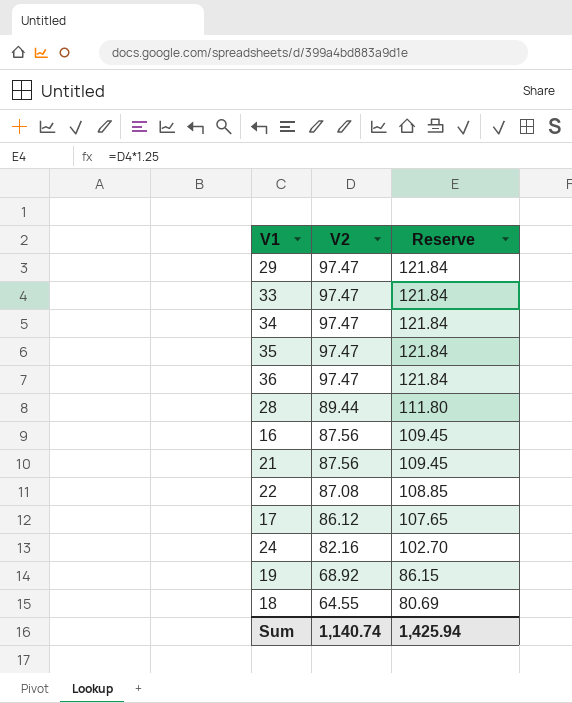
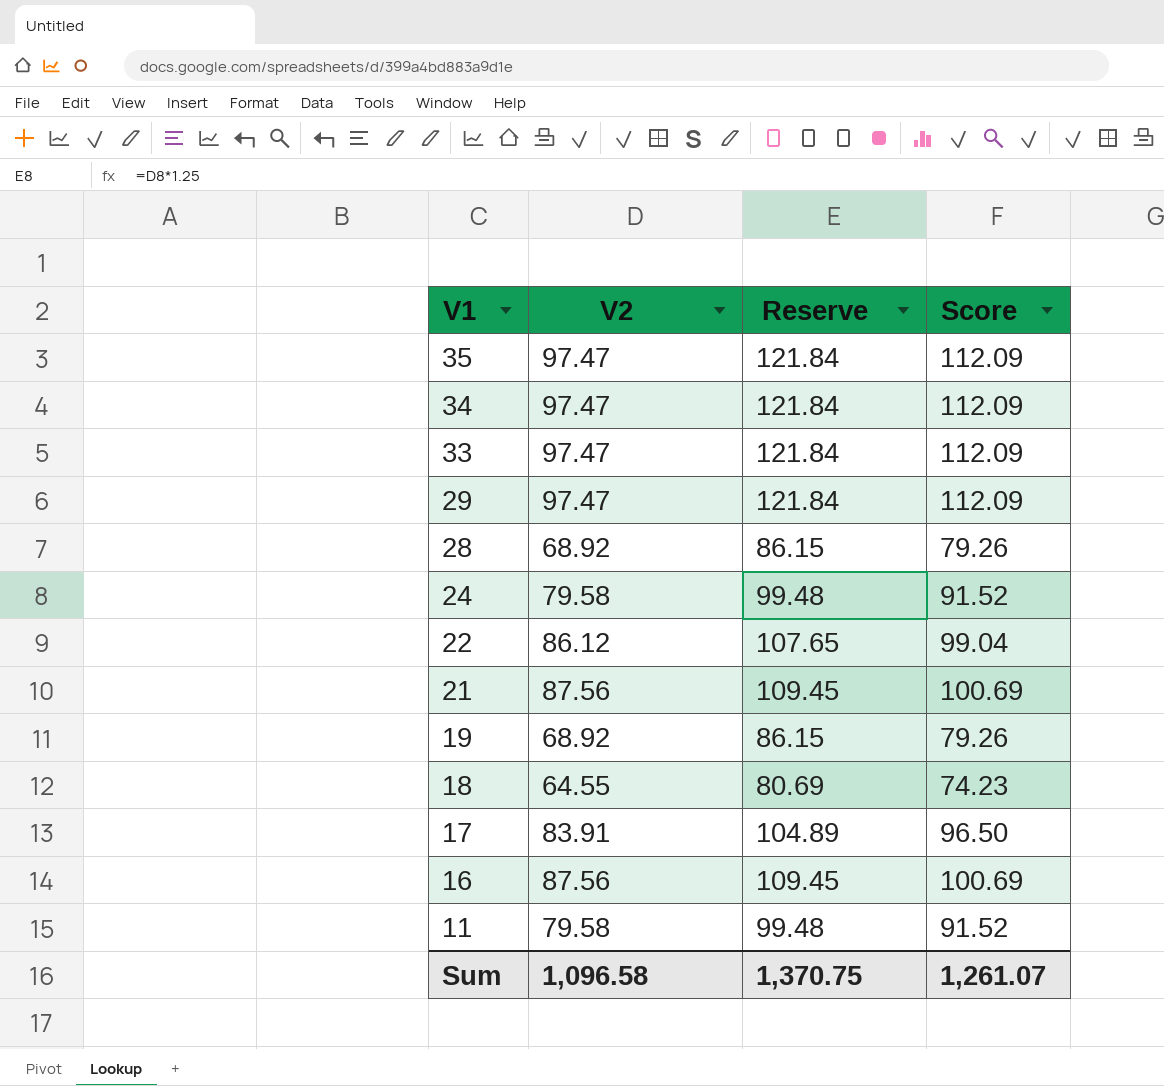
row order: V2 descending -> V1 descending
column Score | formula: none -> [V2] * 1.15
row 36: 97.47 | 121.84 -> none
28 | V2: 89.44 -> 68.92
28 | Reserve: 111.80 -> 86.15
24 | V2: 82.16 -> 79.58
24 | Reserve: 102.70 -> 99.48
22 | V2: 87.08 -> 86.12
22 | Reserve: 108.85 -> 107.65
17 | V2: 86.12 -> 83.91
17 | Reserve: 107.65 -> 104.89
row 11: none -> 79.58 | 99.48 | 91.52
Sum | V2: 1,140.74 -> 1,096.58
Sum | Reserve: 1,425.94 -> 1,370.75

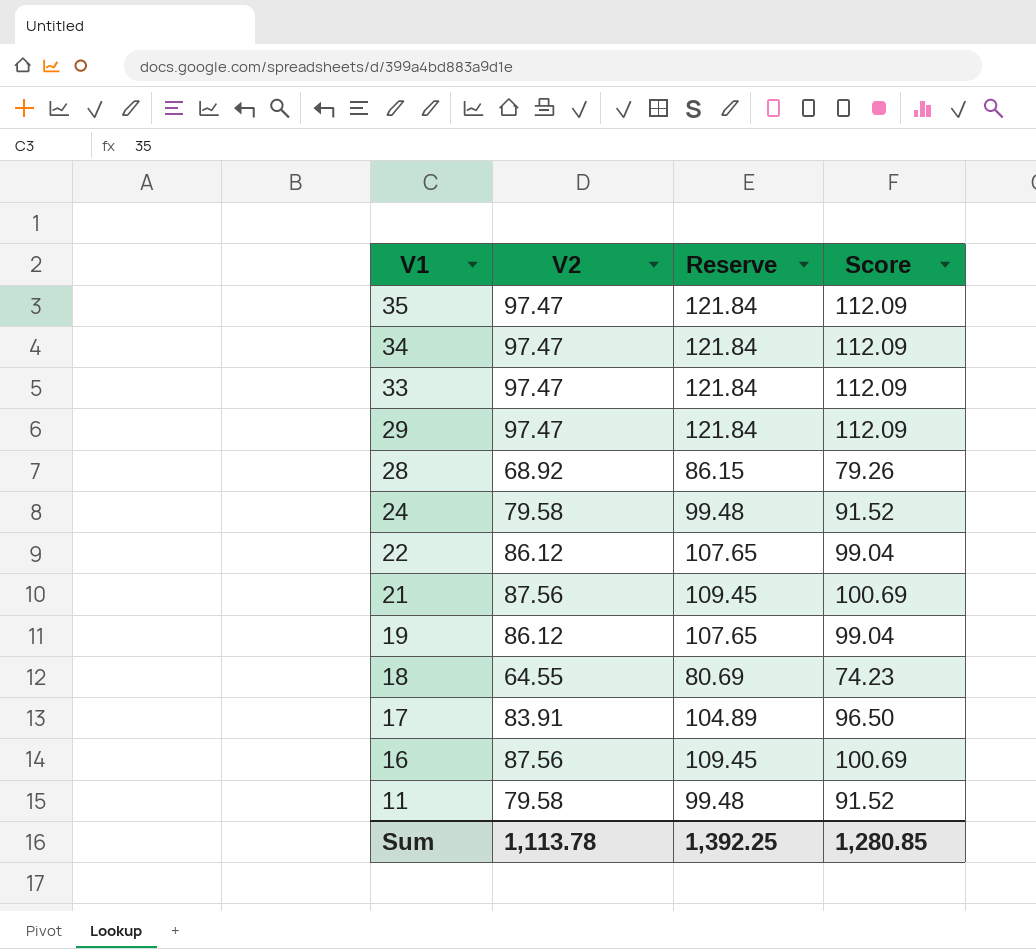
19 | V2: 68.92 -> 86.12
19 | Reserve: 86.15 -> 107.65
19 | Score: 79.26 -> 99.04
Sum | V2: 1,096.58 -> 1,113.78
Sum | Reserve: 1,370.75 -> 1,392.25
Sum | Score: 1,261.07 -> 1,280.85

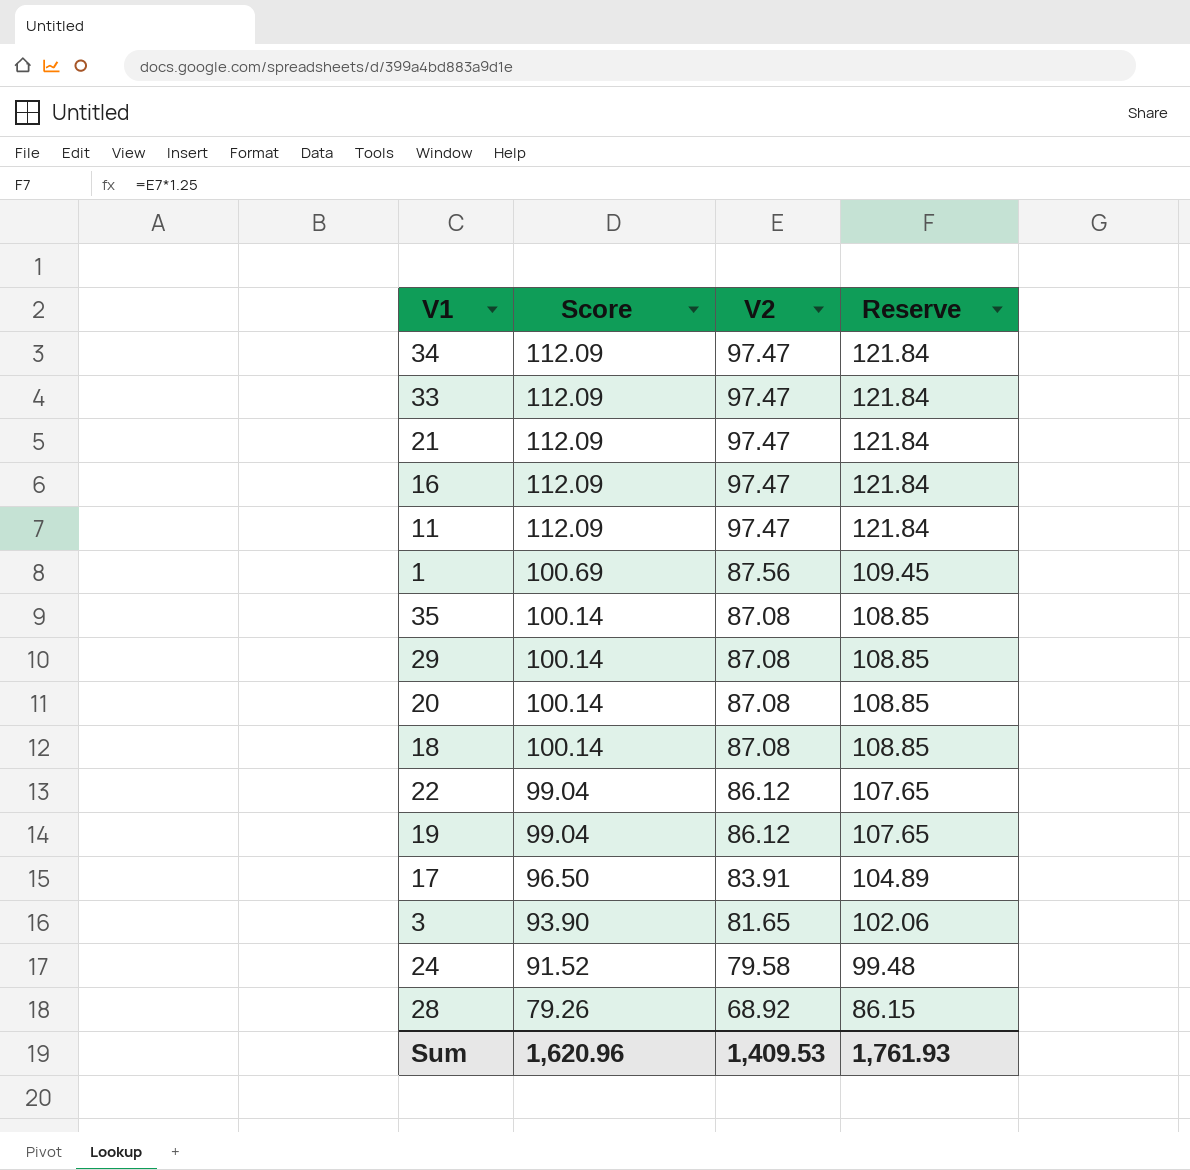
row order: V1 descending -> Score descending
column Score | position: 4 -> 2
21 | Score: 100.69 -> 112.09
21 | V2: 87.56 -> 97.47
21 | Reserve: 109.45 -> 121.84
16 | Score: 100.69 -> 112.09
16 | V2: 87.56 -> 97.47
16 | Reserve: 109.45 -> 121.84
11 | Score: 91.52 -> 112.09
11 | V2: 79.58 -> 97.47
11 | Reserve: 99.48 -> 121.84
row 1: none -> 100.69 | 87.56 | 109.45
35 | Score: 112.09 -> 100.14
35 | V2: 97.47 -> 87.08
35 | Reserve: 121.84 -> 108.85
29 | Score: 112.09 -> 100.14
29 | V2: 97.47 -> 87.08
29 | Reserve: 121.84 -> 108.85
row 20: none -> 100.14 | 87.08 | 108.85
18 | Score: 74.23 -> 100.14
18 | V2: 64.55 -> 87.08
18 | Reserve: 80.69 -> 108.85
row 3: none -> 93.90 | 81.65 | 102.06
Sum | Score: 1,280.85 -> 1,620.96
Sum | V2: 1,113.78 -> 1,409.53
Sum | Reserve: 1,392.25 -> 1,761.93

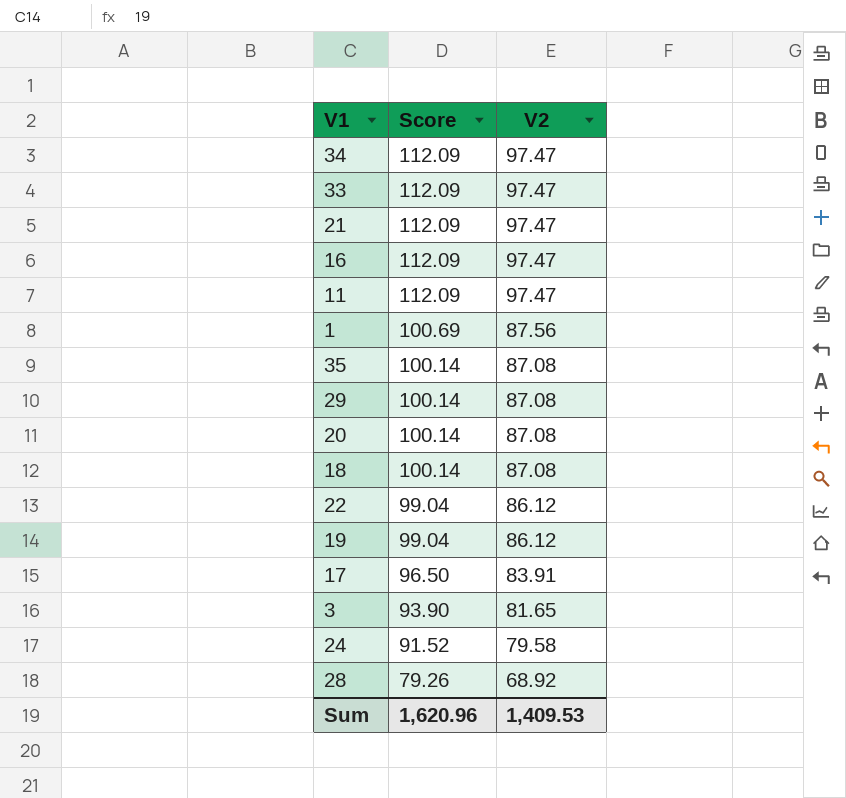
column Reserve | formula: [V2] * 1.25 -> none

